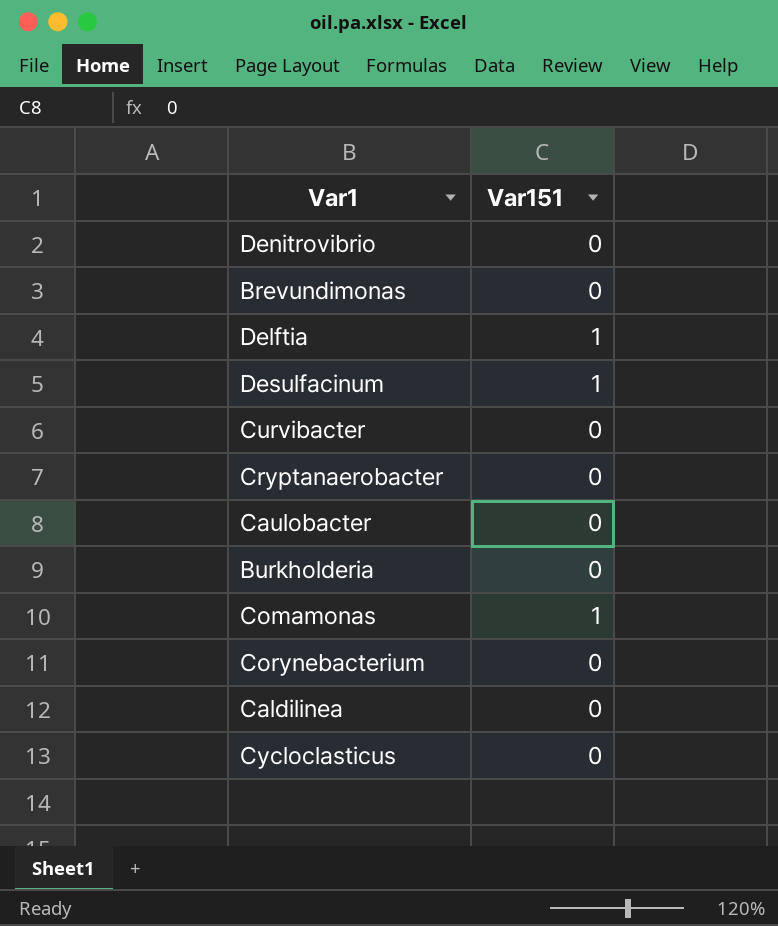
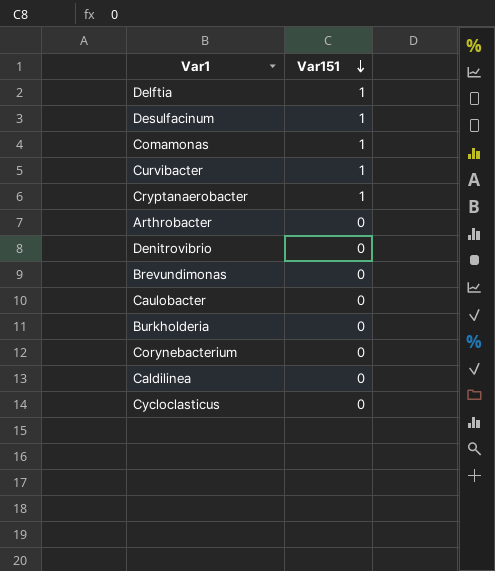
row order: none -> Var151 descending
Curvibacter | Var151: 0 -> 1
Cryptanaerobacter | Var151: 0 -> 1
row Arthrobacter: none -> 0

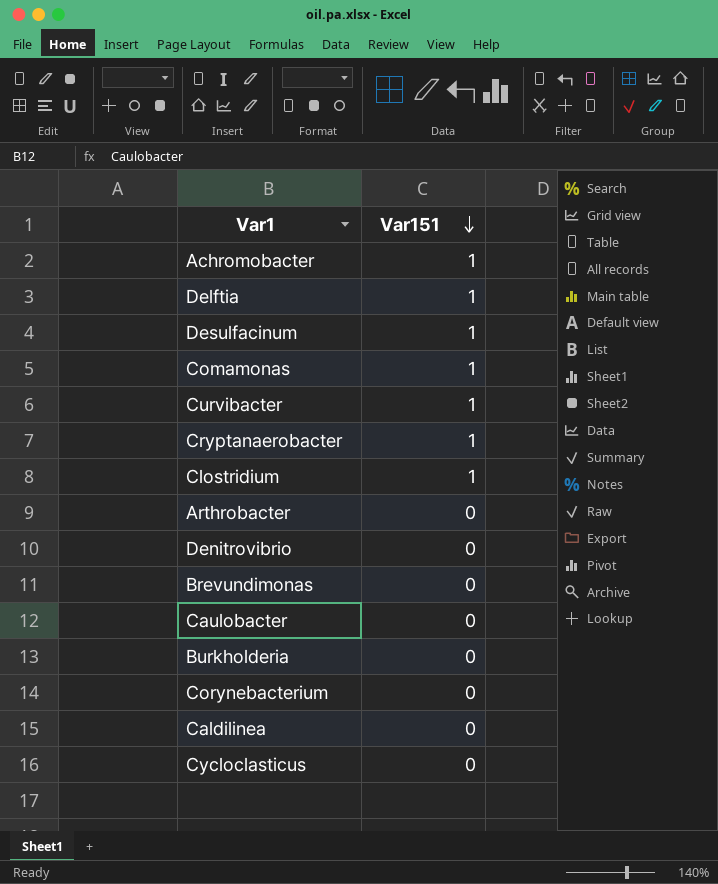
row Achromobacter: none -> 1
row Clostridium: none -> 1

